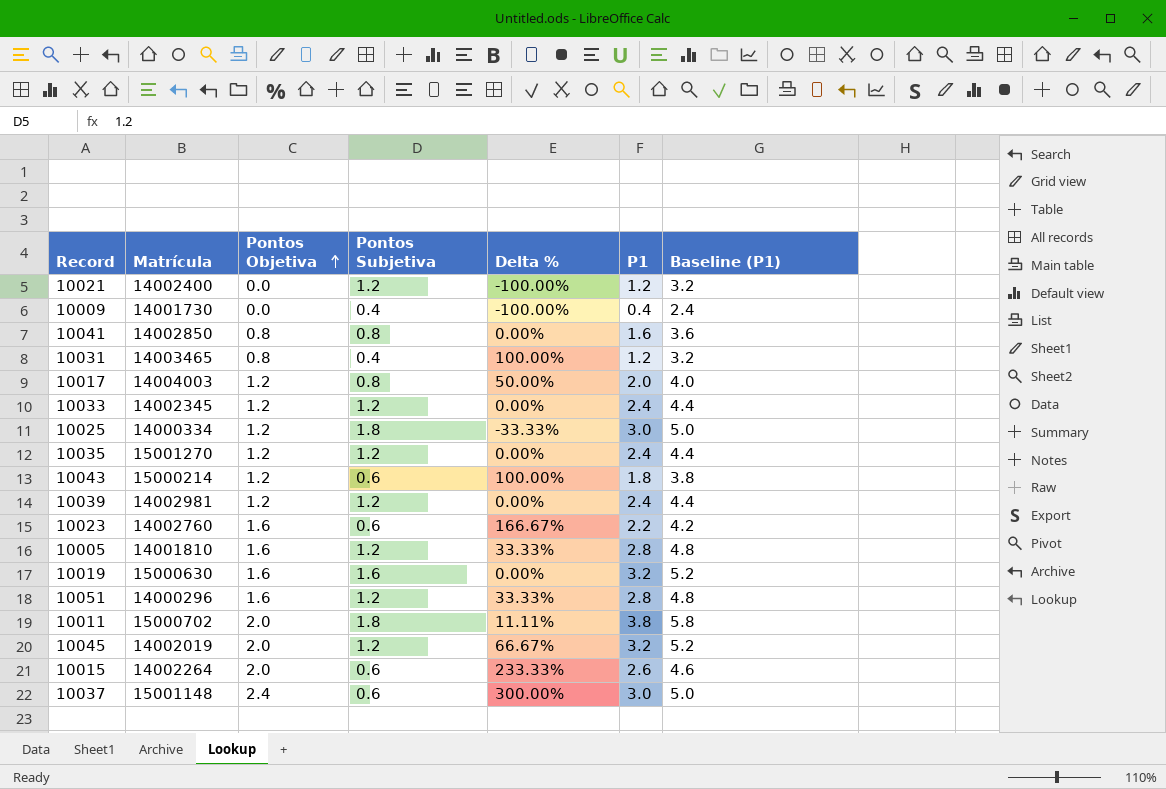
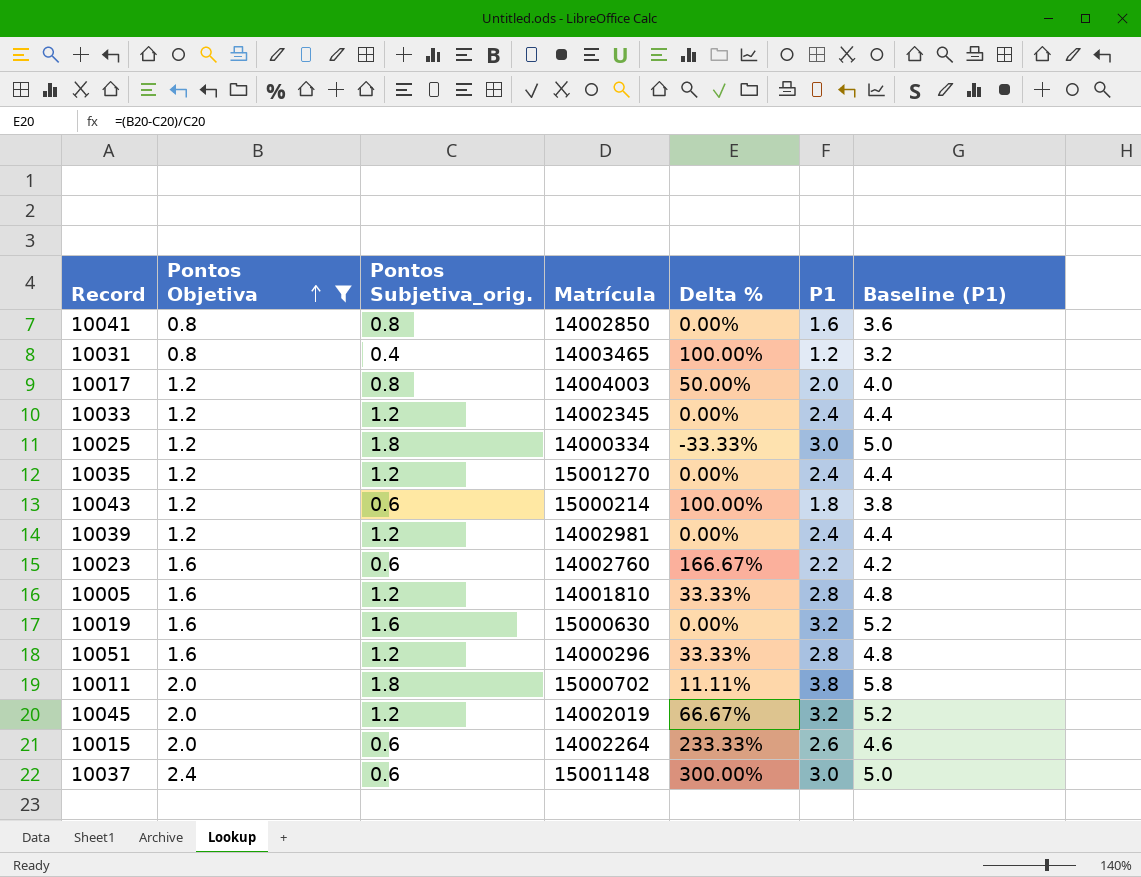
filter: none -> Pontos Objetiva != 0.0
column name: Pontos Subjetiva -> Pontos Subjetiva_orig.
column Matrícula | position: 2 -> 4

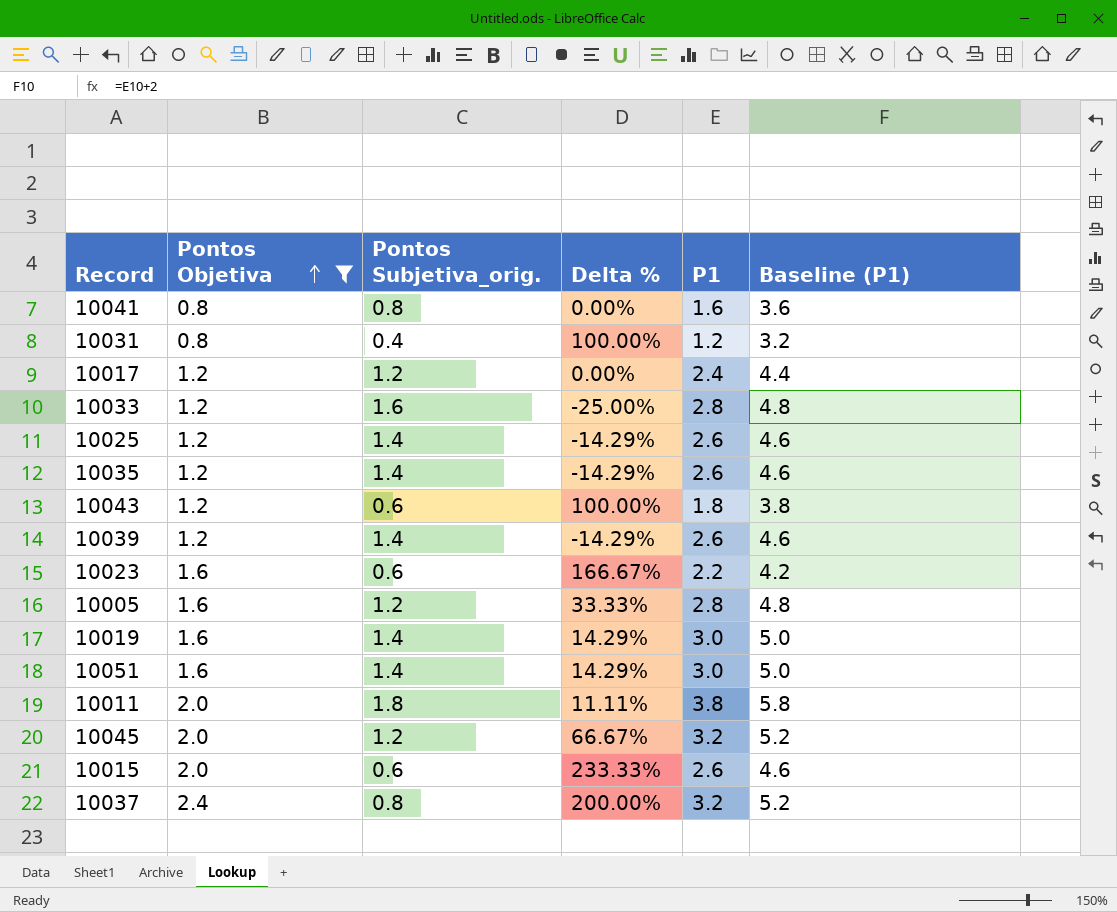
column Matrícula | position: 4 -> none
10017 | Pontos Subjetiva_orig.: 0.8 -> 1.2
10017 | Delta %: 50.00% -> 0.00%
10017 | P1: 2.0 -> 2.4
10017 | Baseline (P1): 4.0 -> 4.4
10033 | Pontos Subjetiva_orig.: 1.2 -> 1.6
10033 | Delta %: 0.00% -> -25.00%
10033 | P1: 2.4 -> 2.8
10033 | Baseline (P1): 4.4 -> 4.8
10025 | Pontos Subjetiva_orig.: 1.8 -> 1.4
10025 | Delta %: -33.33% -> -14.29%
10025 | P1: 3.0 -> 2.6
10025 | Baseline (P1): 5.0 -> 4.6
10035 | Pontos Subjetiva_orig.: 1.2 -> 1.4
10035 | Delta %: 0.00% -> -14.29%
10035 | P1: 2.4 -> 2.6
10035 | Baseline (P1): 4.4 -> 4.6
10039 | Pontos Subjetiva_orig.: 1.2 -> 1.4
10039 | Delta %: 0.00% -> -14.29%
10039 | P1: 2.4 -> 2.6
10039 | Baseline (P1): 4.4 -> 4.6
10019 | Pontos Subjetiva_orig.: 1.6 -> 1.4
10019 | Delta %: 0.00% -> 14.29%
10019 | P1: 3.2 -> 3.0
10019 | Baseline (P1): 5.2 -> 5.0
10051 | Pontos Subjetiva_orig.: 1.2 -> 1.4
10051 | Delta %: 33.33% -> 14.29%
10051 | P1: 2.8 -> 3.0
10051 | Baseline (P1): 4.8 -> 5.0
10037 | Pontos Subjetiva_orig.: 0.6 -> 0.8
10037 | Delta %: 300.00% -> 200.00%
10037 | P1: 3.0 -> 3.2
10037 | Baseline (P1): 5.0 -> 5.2

